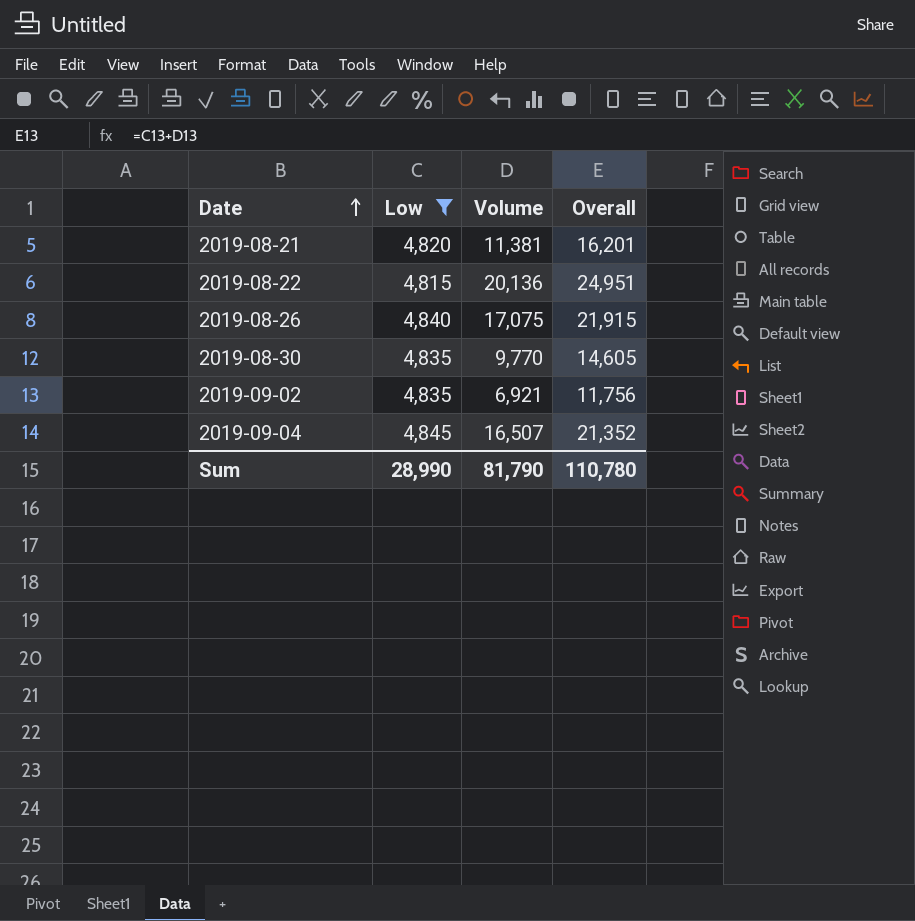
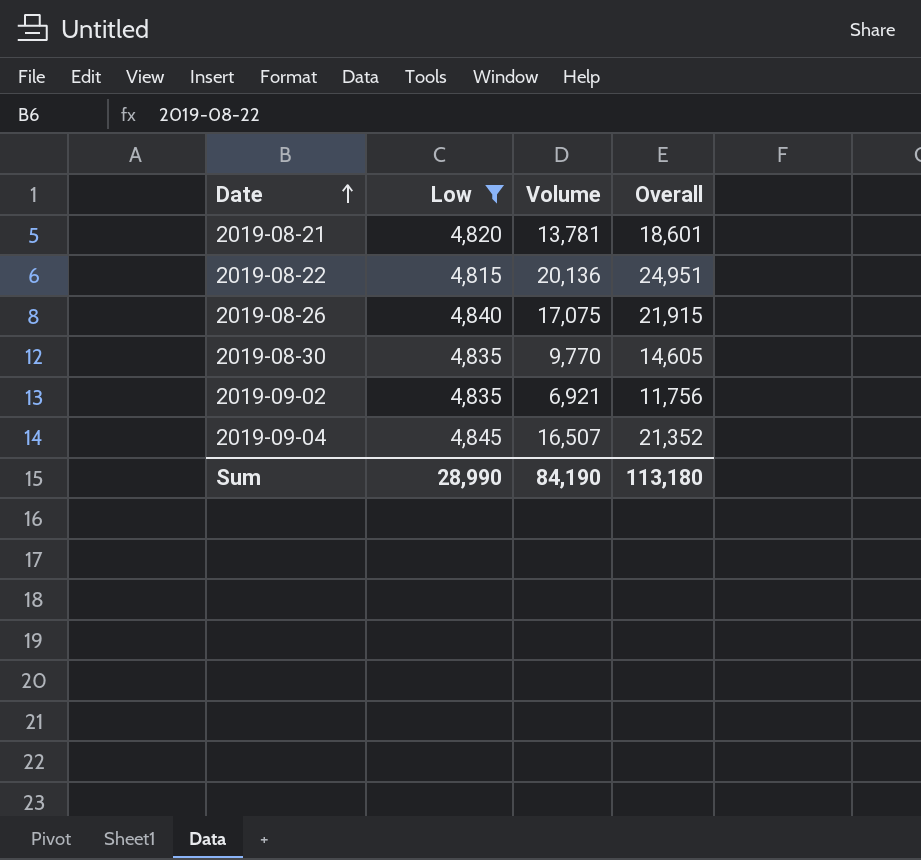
2019-08-21 | Volume: 11,381 -> 13,781
2019-08-21 | Overall: 16,201 -> 18,601
Sum | Volume: 81,790 -> 84,190
Sum | Overall: 110,780 -> 113,180

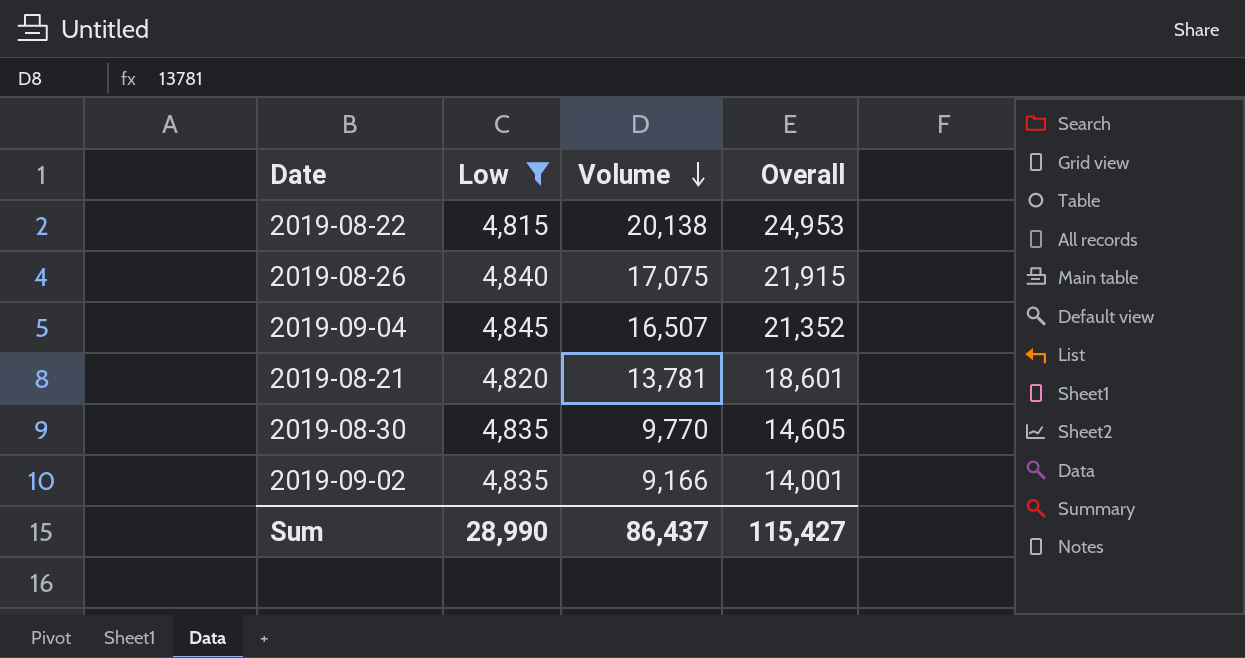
row order: Date ascending -> Volume descending
2019-08-22 | Volume: 20,136 -> 20,138
2019-08-22 | Overall: 24,951 -> 24,953
2019-09-02 | Volume: 6,921 -> 9,166
2019-09-02 | Overall: 11,756 -> 14,001
Sum | Volume: 84,190 -> 86,437
Sum | Overall: 113,180 -> 115,427

